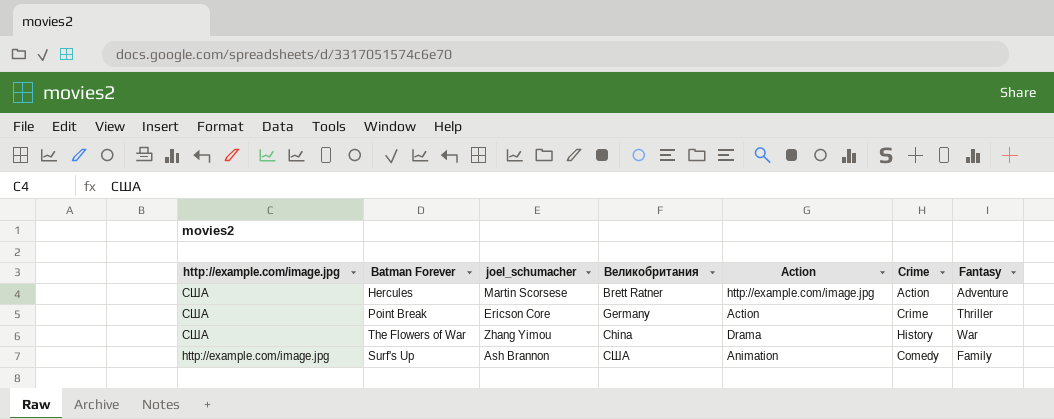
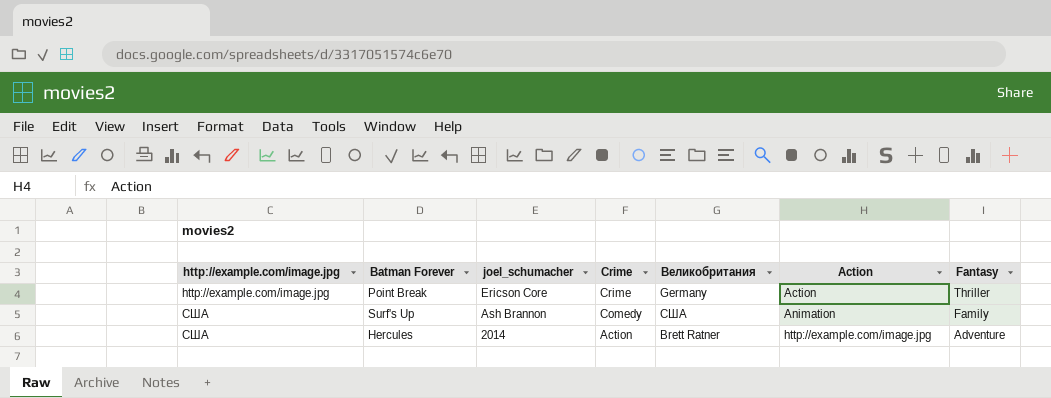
row order: http://example.com/image.jpg descending -> http://example.com/image.jpg ascending
column Crime | position: 6 -> 4
row The Flowers of War: США | Zhang Yimou | China | Drama | History | War -> none
Point Break | http://example.com/image.jpg: США -> http://example.com/image.jpg
Surf's Up | http://example.com/image.jpg: http://example.com/image.jpg -> США
Hercules | joel_schumacher: Martin Scorsese -> 2014

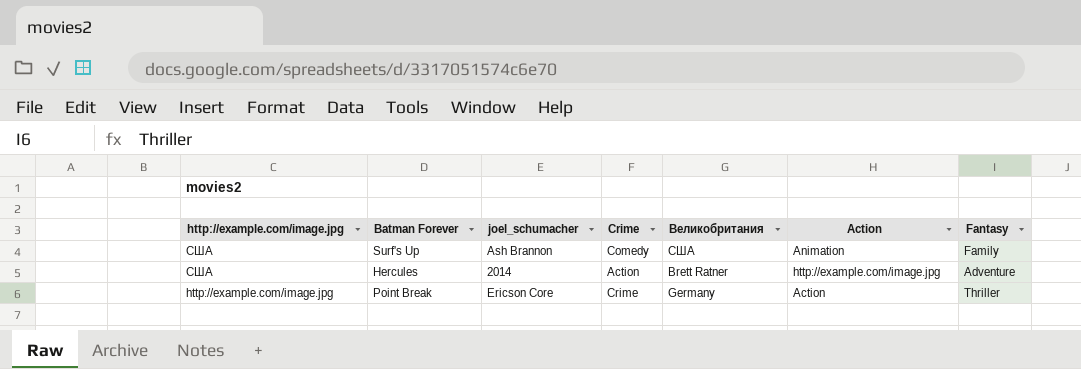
row order: http://example.com/image.jpg ascending -> http://example.com/image.jpg descending

